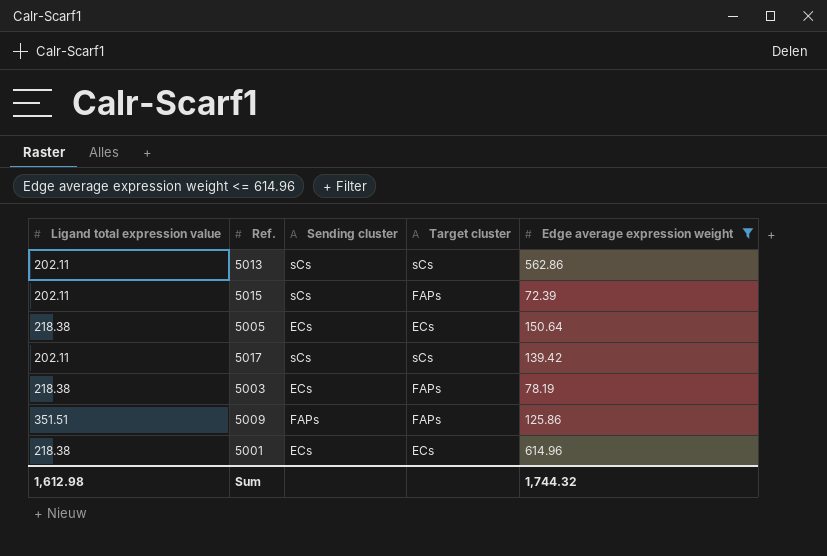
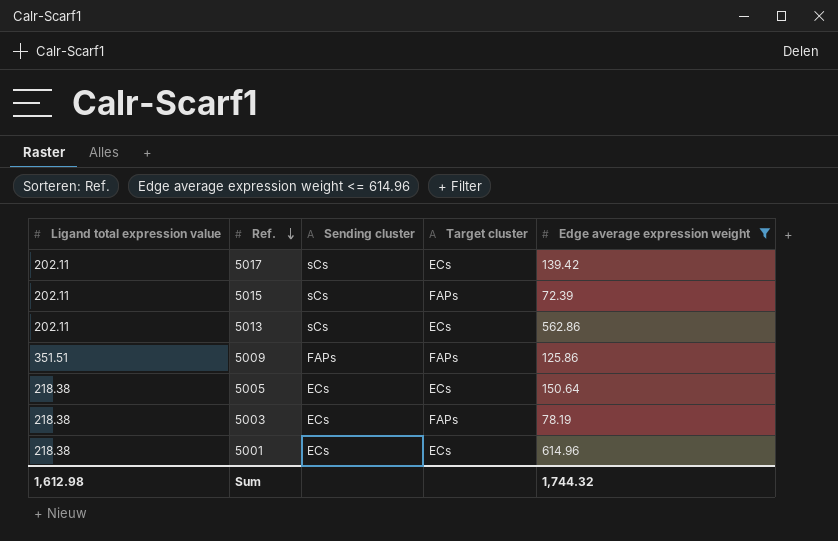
row order: none -> Ref. descending
5017 | Target cluster: sCs -> ECs
5013 | Target cluster: sCs -> ECs

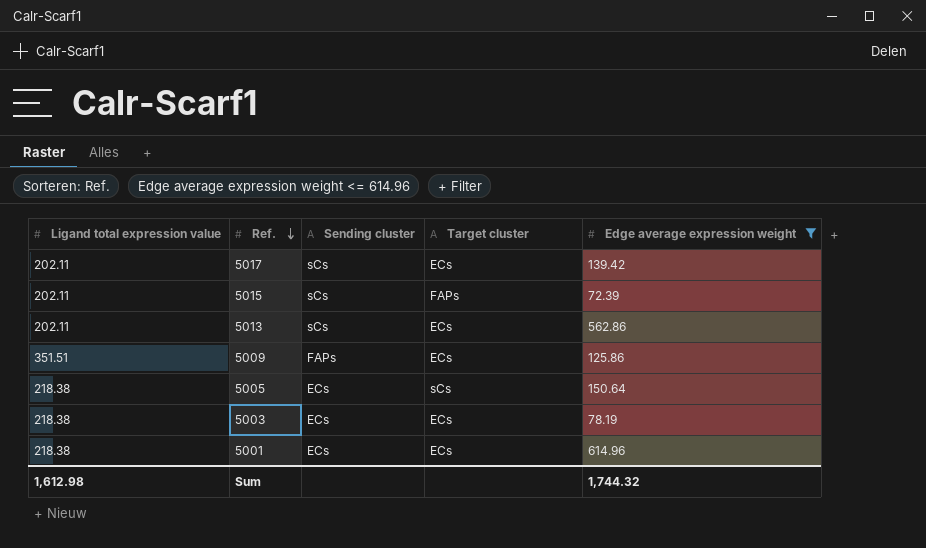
5009 | Target cluster: FAPs -> ECs
5005 | Target cluster: ECs -> sCs
5003 | Target cluster: FAPs -> ECs

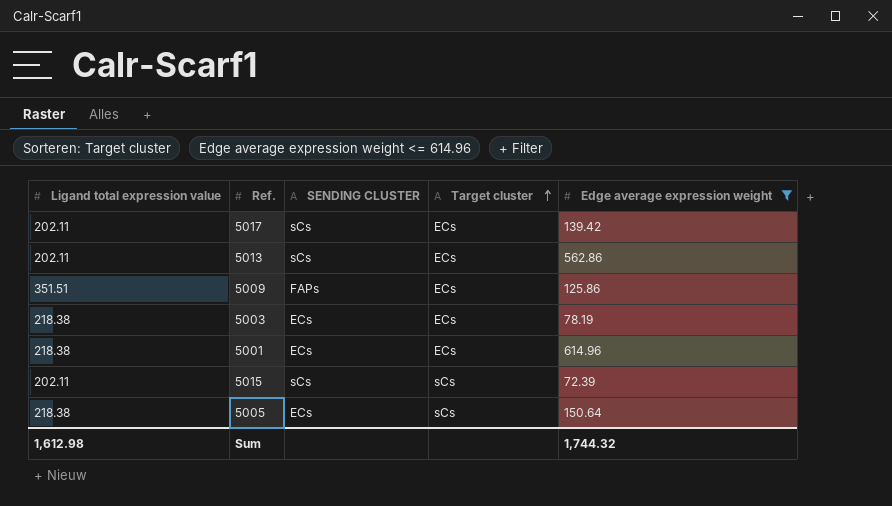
row order: Ref. descending -> Target cluster ascending
column name: Sending cluster -> SENDING CLUSTER
5015 | Target cluster: FAPs -> sCs

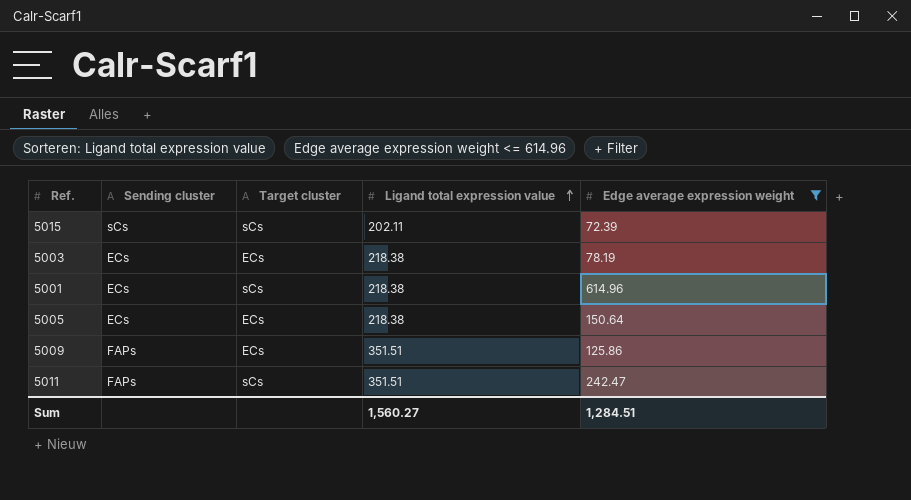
row order: Target cluster ascending -> Ligand total expression value ascending
column name: SENDING CLUSTER -> Sending cluster
column Ligand total expression value | position: 1 -> 4
row 5017: 202.11 | sCs | ECs | 139.42 -> none
row 5013: 202.11 | sCs | ECs | 562.86 -> none
5001 | Target cluster: ECs -> sCs
5005 | Target cluster: sCs -> ECs
row 5011: none -> FAPs | sCs | 351.51 | 242.47
Sum | Ligand total expression value: 1,612.98 -> 1,560.27
Sum | Edge average expression weight: 1,744.32 -> 1,284.51

